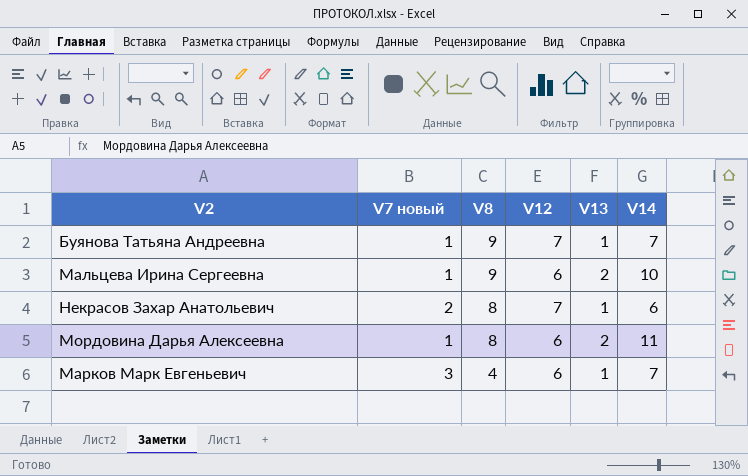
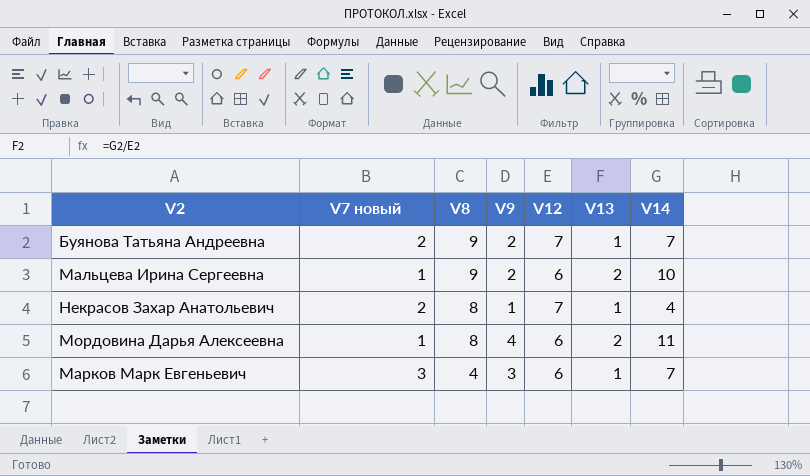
column V9 | position: none -> 4
Буянова Татьяна Андреевна | V7 новый: 1 -> 2
Некрасов Захар Анатольевич | V14: 6 -> 4

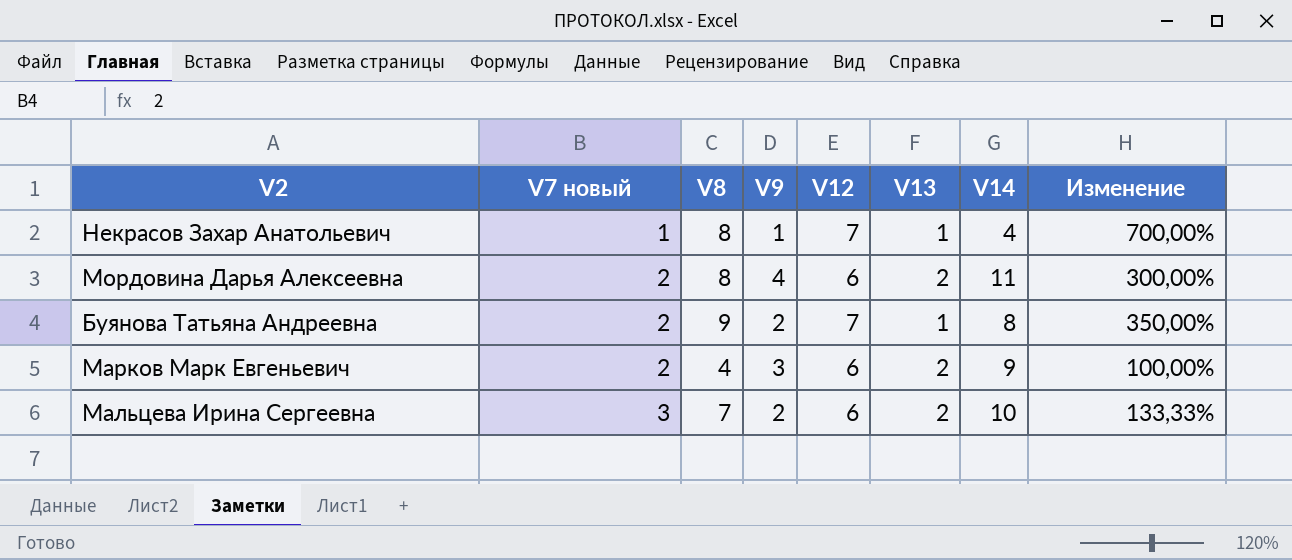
row order: V8 descending -> V7 новый ascending
column Изменение | formula: none -> ([V8] - [V7 новый]) / [V7 новый]
Некрасов Захар Анатольевич | V7 новый: 2 -> 1
Мордовина Дарья Алексеевна | V7 новый: 1 -> 2
Буянова Татьяна Андреевна | V14: 7 -> 8
Марков Марк Евгеньевич | V7 новый: 3 -> 2
Марков Марк Евгеньевич | V13: 1 -> 2
Марков Марк Евгеньевич | V14: 7 -> 9
Мальцева Ирина Сергеевна | V7 новый: 1 -> 3
Мальцева Ирина Сергеевна | V8: 9 -> 7

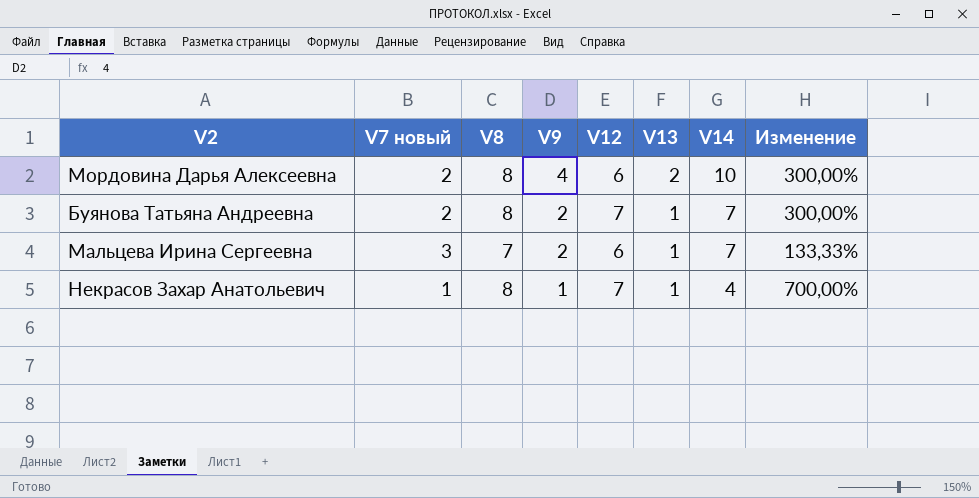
row order: V7 новый ascending -> V9 descending
row Марков Марк Евгеньевич: 2 | 4 | 3 | 6 | 2 | 9 | 100,00% -> none
Мордовина Дарья Алексеевна | V14: 11 -> 10
Буянова Татьяна Андреевна | V8: 9 -> 8
Буянова Татьяна Андреевна | V14: 8 -> 7
Буянова Татьяна Андреевна | Изменение: 350,00% -> 300,00%
Мальцева Ирина Сергеевна | V13: 2 -> 1
Мальцева Ирина Сергеевна | V14: 10 -> 7

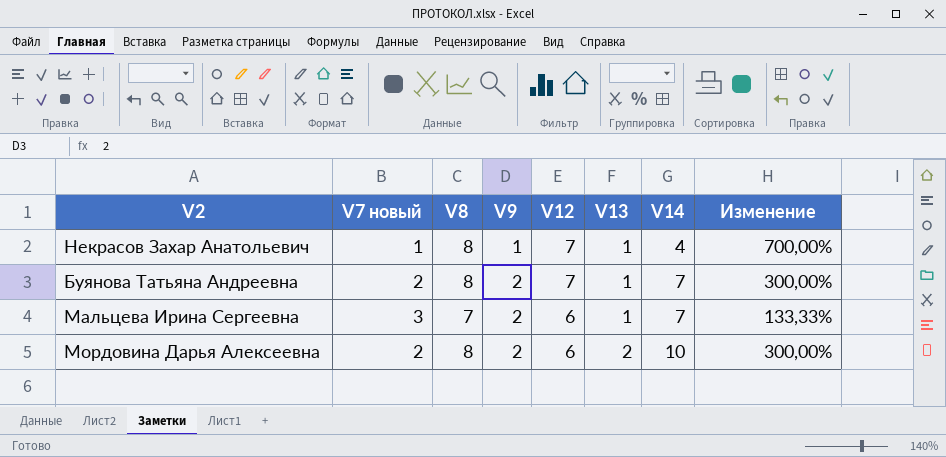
row order: V9 descending -> V9 ascending
Мордовина Дарья Алексеевна | V9: 4 -> 2

